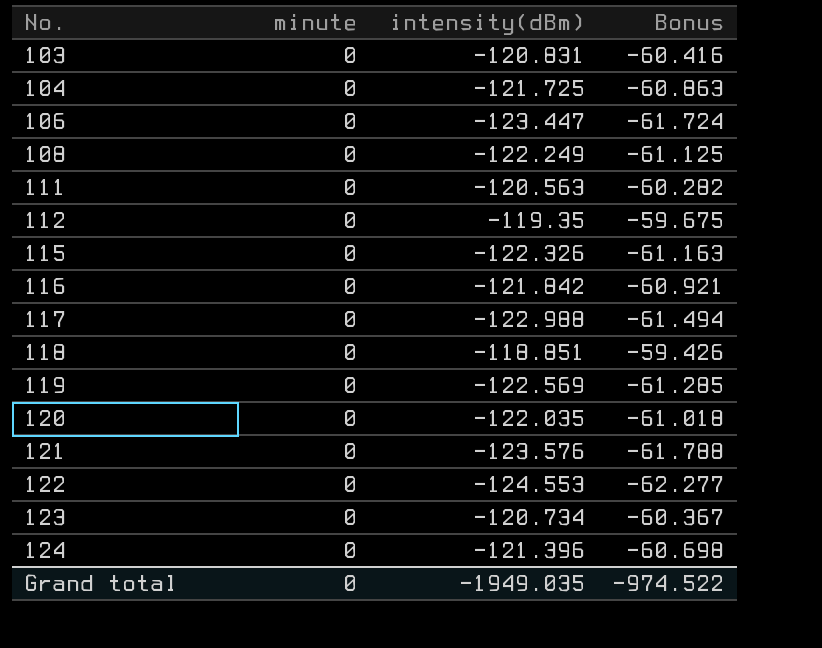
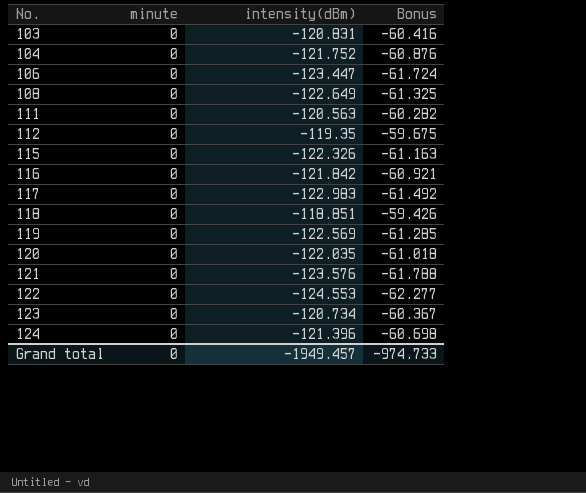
104 | intensity(dBm): -121.725 -> -121.752
104 | Bonus: -60.863 -> -60.876
108 | intensity(dBm): -122.249 -> -122.649
108 | Bonus: -61.125 -> -61.325
117 | intensity(dBm): -122.988 -> -122.983
117 | Bonus: -61.494 -> -61.492
Grand total | intensity(dBm): -1949.035 -> -1949.457
Grand total | Bonus: -974.522 -> -974.733

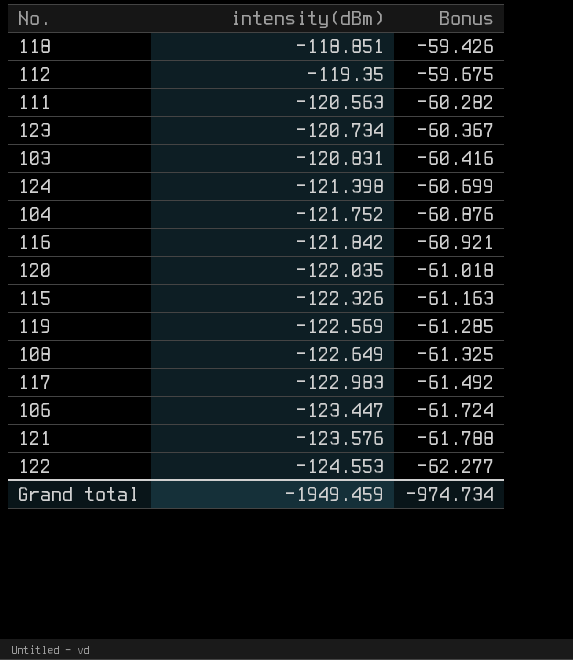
row order: No. ascending -> intensity(dBm) descending
column minute | position: 2 -> none
124 | intensity(dBm): -121.396 -> -121.398
124 | Bonus: -60.698 -> -60.699
Grand total | intensity(dBm): -1949.457 -> -1949.459
Grand total | Bonus: -974.733 -> -974.734

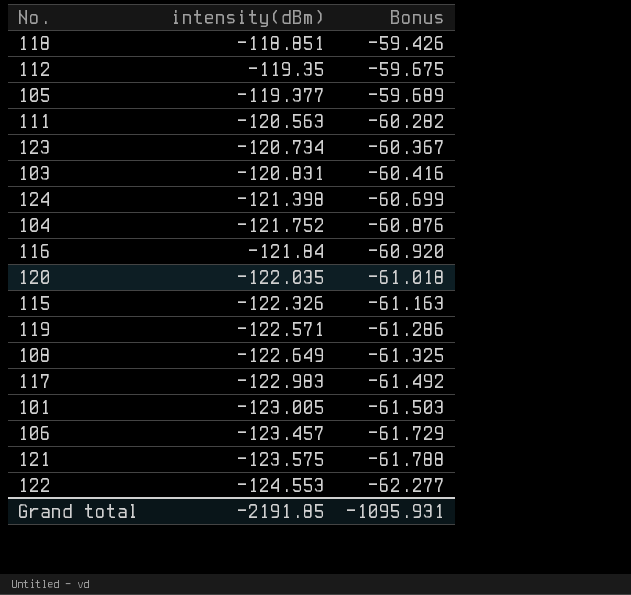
row 105: none -> -119.377 | -59.689
116 | intensity(dBm): -121.842 -> -121.84
116 | Bonus: -60.921 -> -60.920
119 | intensity(dBm): -122.569 -> -122.571
119 | Bonus: -61.285 -> -61.286
row 101: none -> -123.005 | -61.503
106 | intensity(dBm): -123.447 -> -123.457
106 | Bonus: -61.724 -> -61.729
121 | intensity(dBm): -123.576 -> -123.575
Grand total | intensity(dBm): -1949.459 -> -2191.85
Grand total | Bonus: -974.734 -> -1095.931

